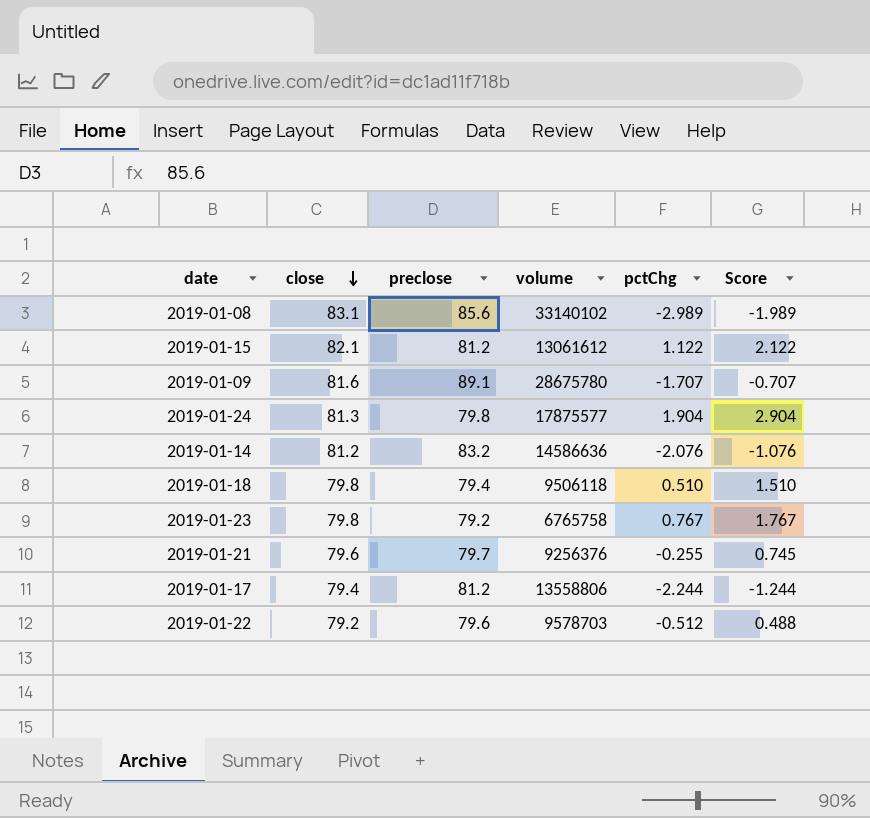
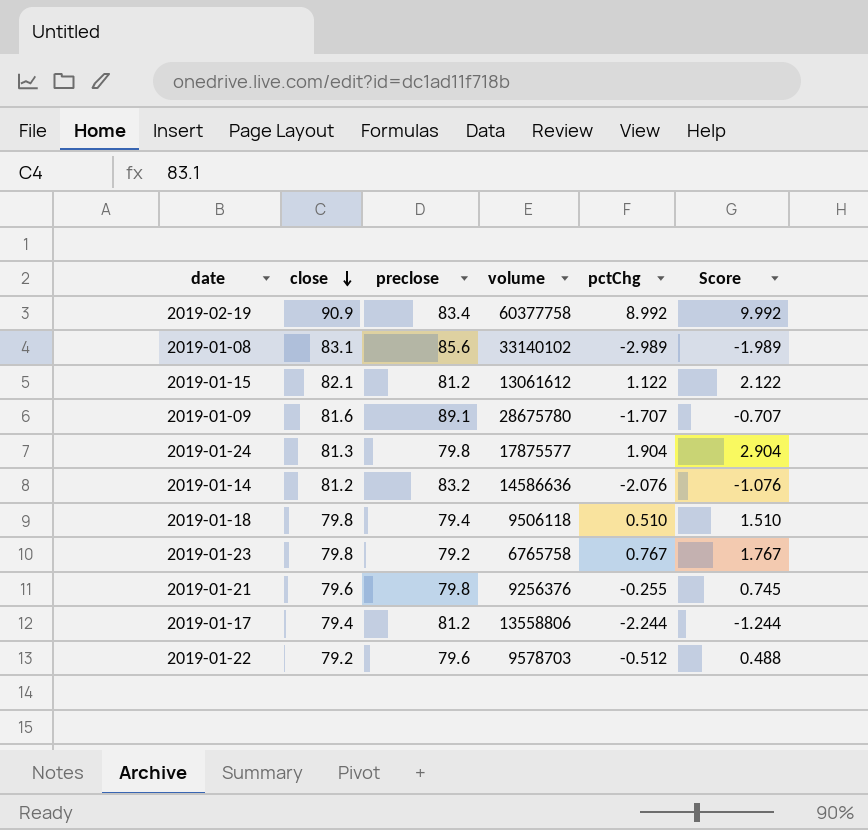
row 2019-02-19: none -> 90.9 | 83.4 | 60377758 | 8.992 | 9.992
2019-01-21 | preclose: 79.7 -> 79.8

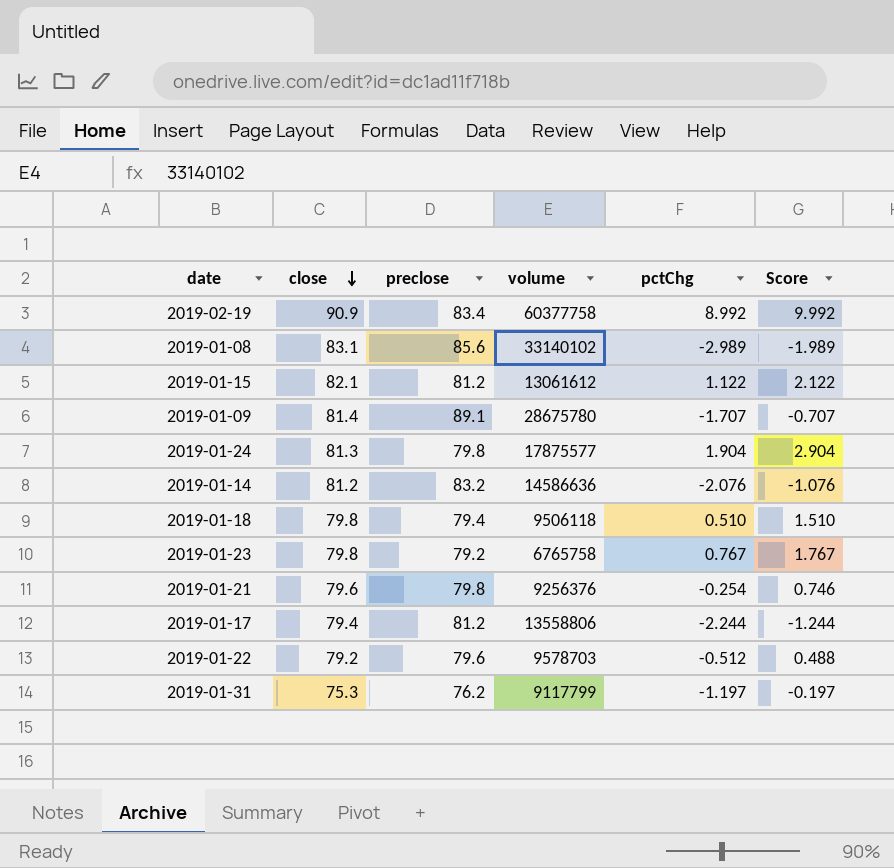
2019-01-09 | close: 81.6 -> 81.4
2019-01-21 | pctChg: -0.255 -> -0.254
2019-01-21 | Score: 0.745 -> 0.746
row 2019-01-31: none -> 75.3 | 76.2 | 9117799 | -1.197 | -0.197

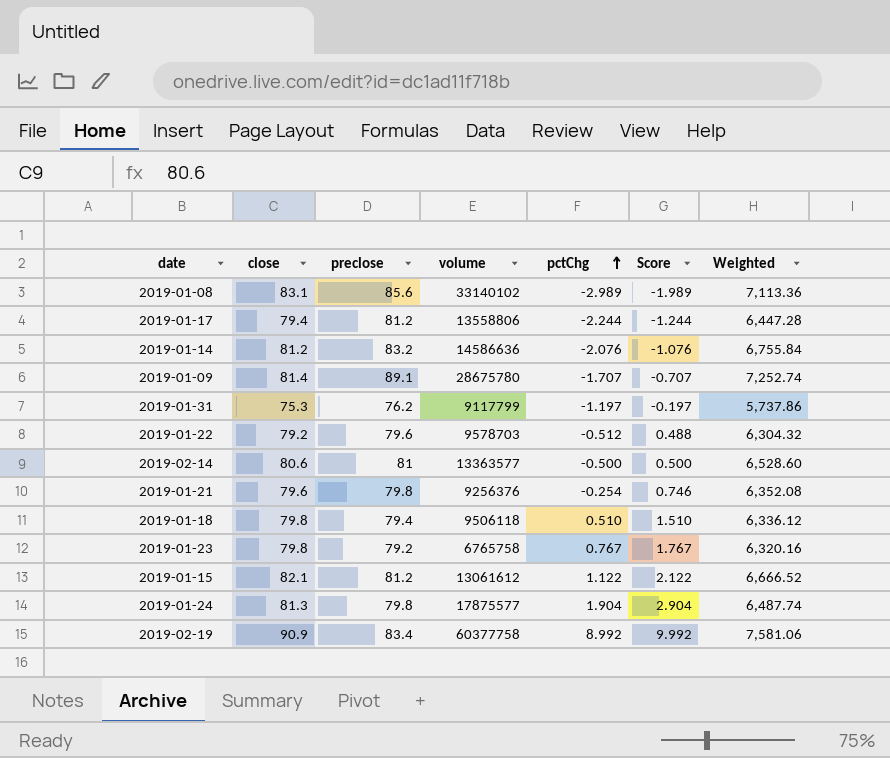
row order: close descending -> pctChg ascending
column Weighted | formula: none -> [close] * [preclose]
row 2019-02-14: none -> 80.6 | 81 | 13363577 | -0.500 | 0.500 | 6,528.60

